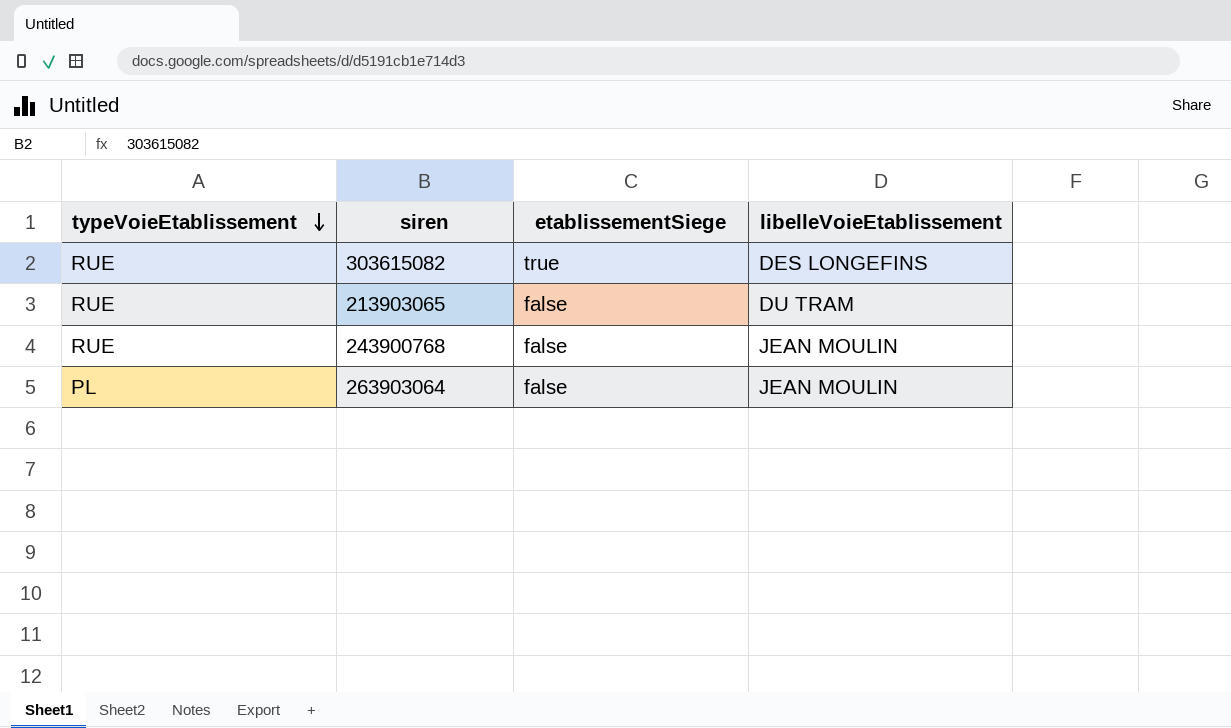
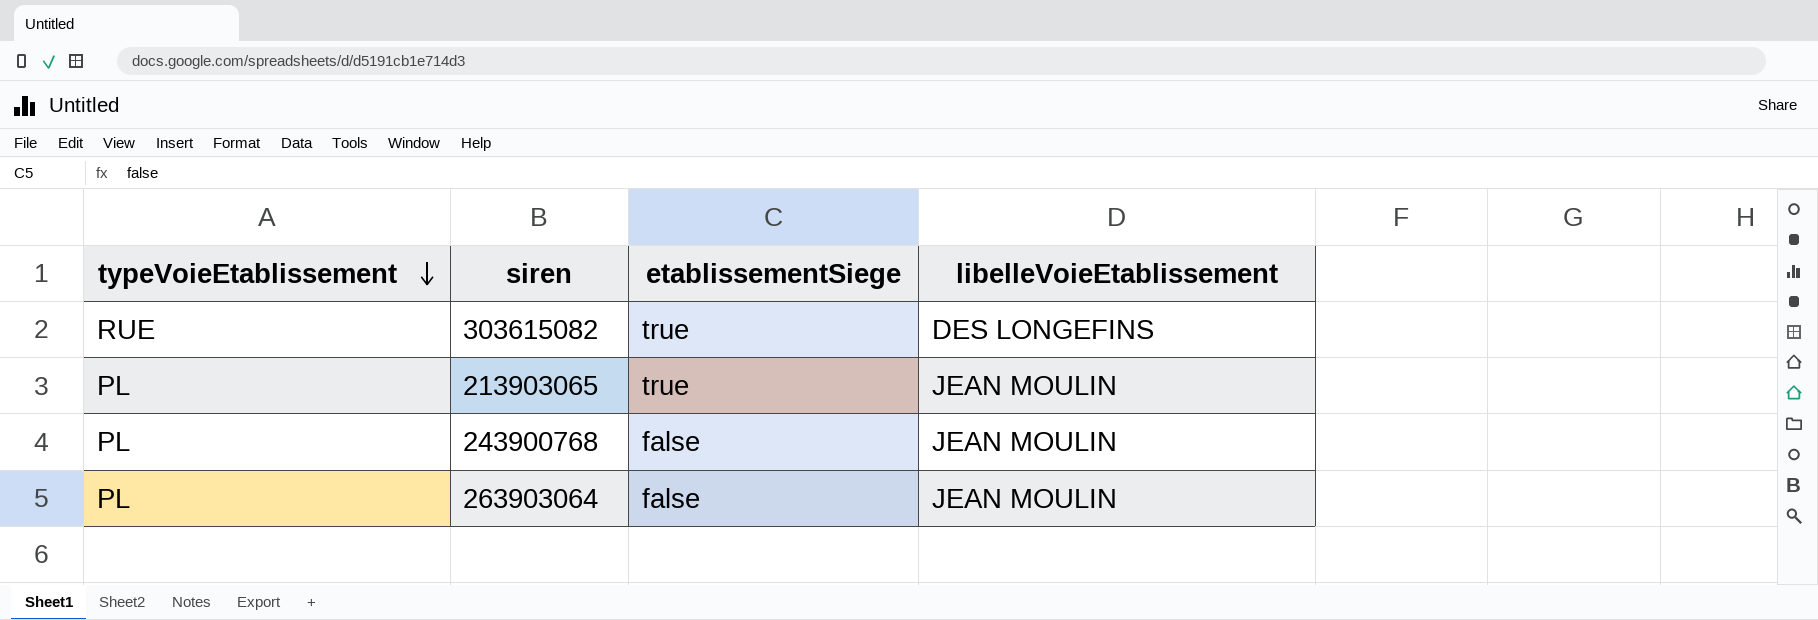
213903065 | typeVoieEtablissement: RUE -> PL
213903065 | etablissementSiege: false -> true
213903065 | libelleVoieEtablissement: DU TRAM -> JEAN MOULIN
243900768 | typeVoieEtablissement: RUE -> PL

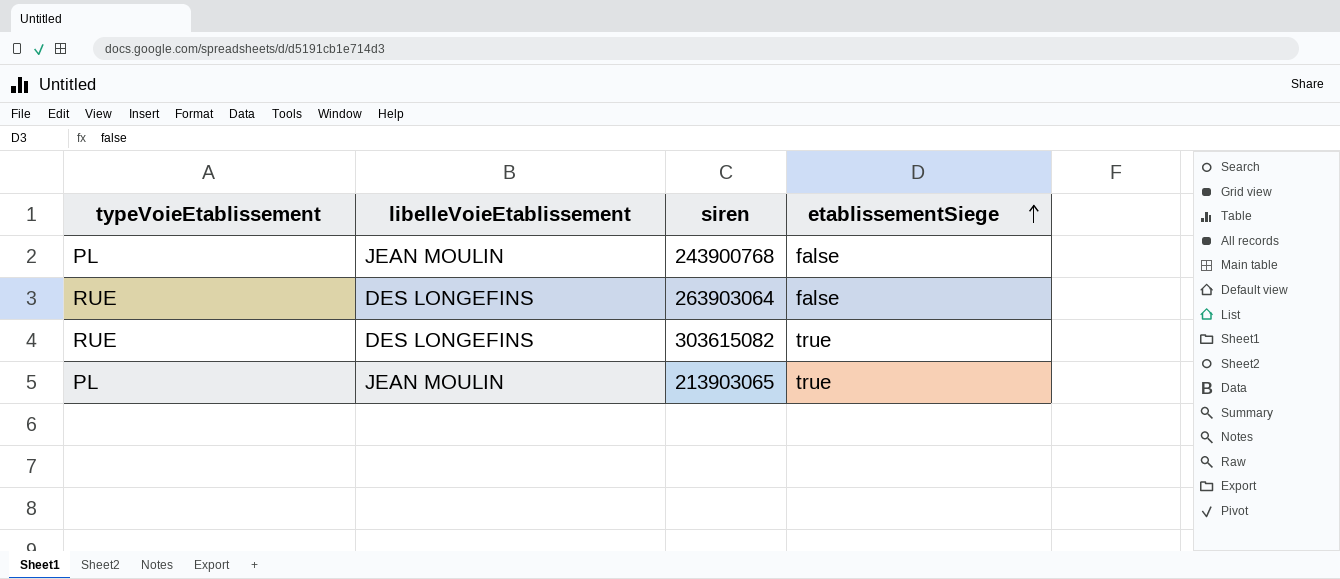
row order: typeVoieEtablissement descending -> etablissementSiege ascending
column libelleVoieEtablissement | position: 4 -> 2
263903064 | typeVoieEtablissement: PL -> RUE
263903064 | libelleVoieEtablissement: JEAN MOULIN -> DES LONGEFINS

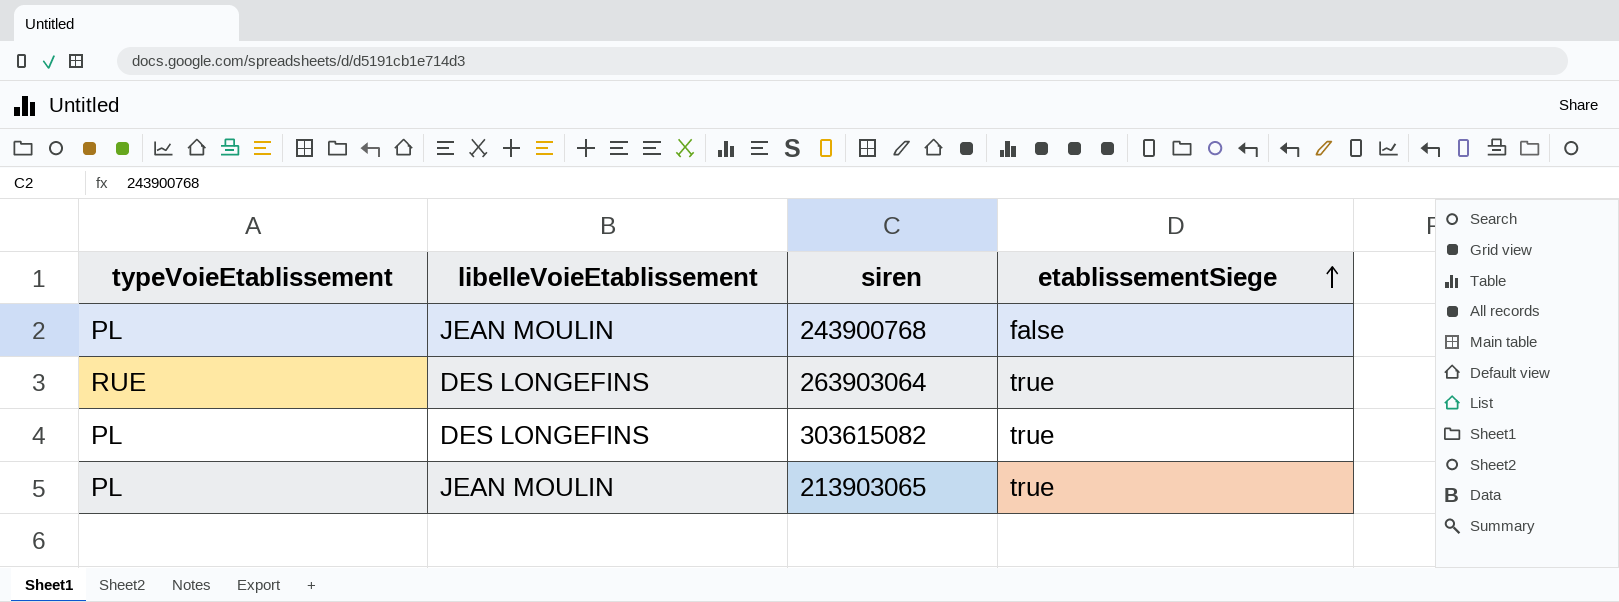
263903064 | etablissementSiege: false -> true
303615082 | typeVoieEtablissement: RUE -> PL

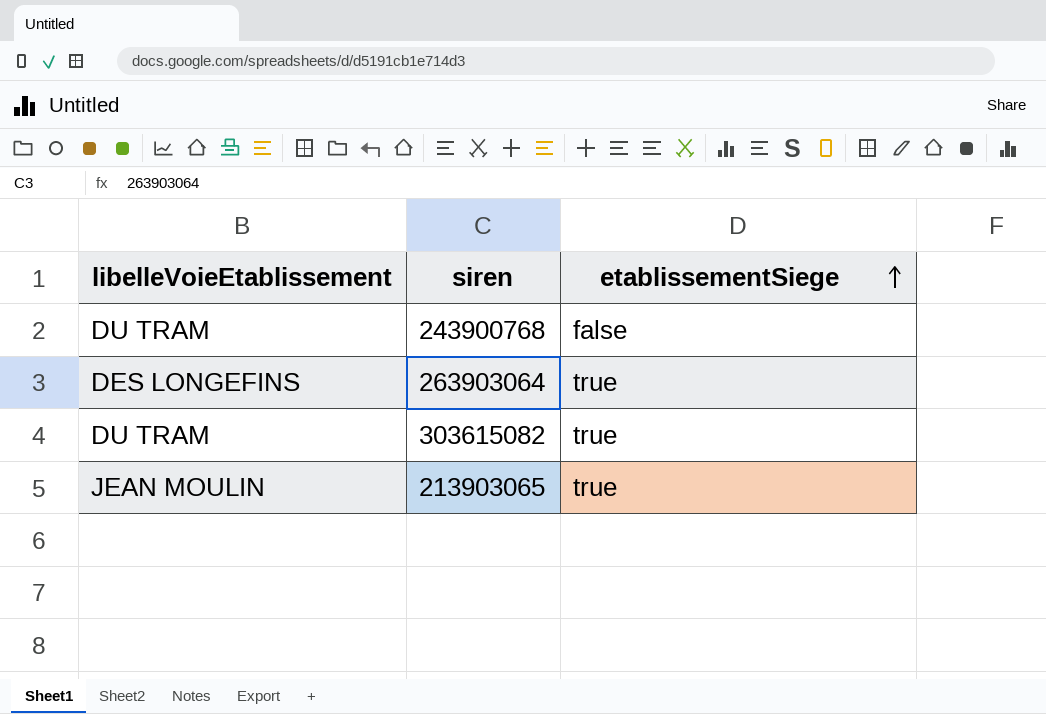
column typeVoieEtablissement | position: 1 -> none
243900768 | libelleVoieEtablissement: JEAN MOULIN -> DU TRAM
303615082 | libelleVoieEtablissement: DES LONGEFINS -> DU TRAM

